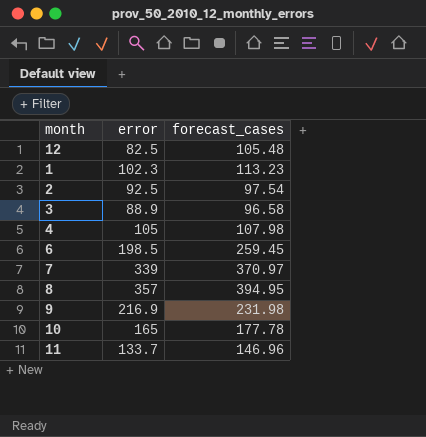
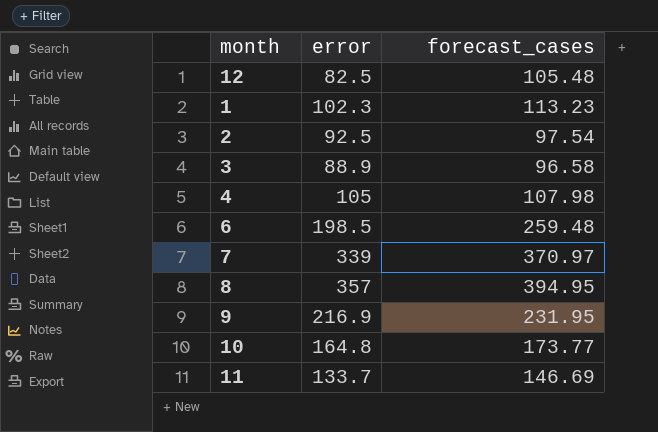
6 | forecast_cases: 259.45 -> 259.48
9 | forecast_cases: 231.98 -> 231.95
10 | error: 165 -> 164.8
10 | forecast_cases: 177.78 -> 173.77
11 | forecast_cases: 146.96 -> 146.69

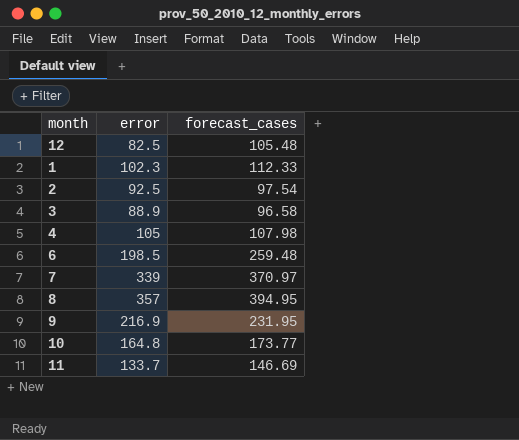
1 | forecast_cases: 113.23 -> 112.33

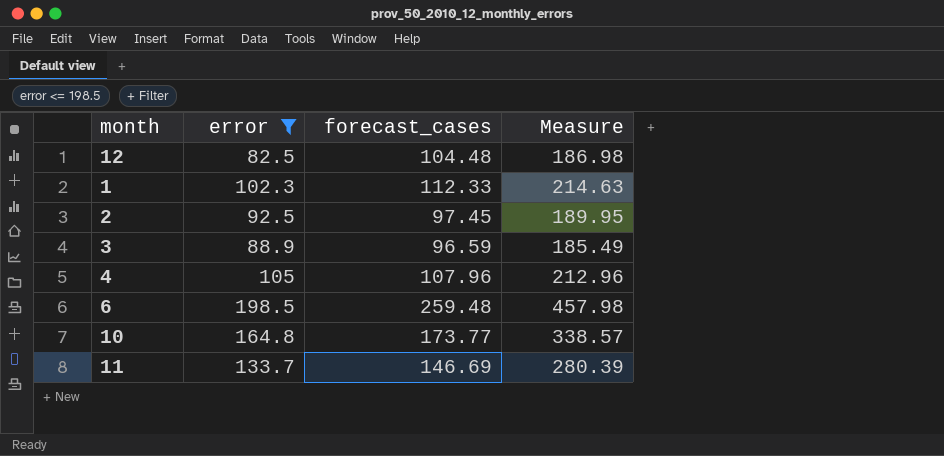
filter: none -> error <= 198.5
column Measure | formula: none -> [error] + [forecast_cases]
12 | forecast_cases: 105.48 -> 104.48
2 | forecast_cases: 97.54 -> 97.45
3 | forecast_cases: 96.58 -> 96.59
4 | forecast_cases: 107.98 -> 107.96

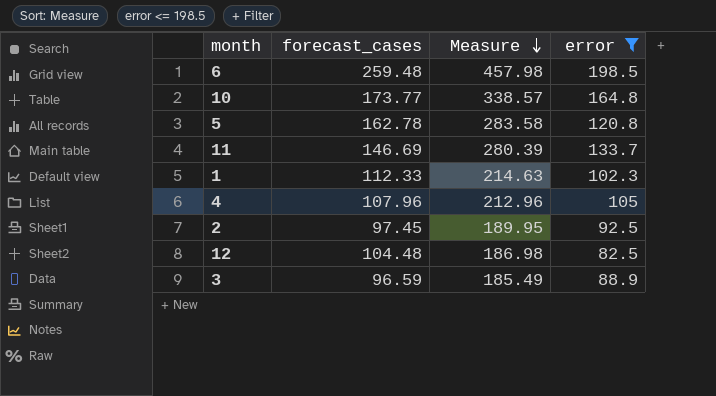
row order: none -> Measure descending
column error | position: 2 -> 4
row 5: none -> 162.78 | 283.58 | 120.8

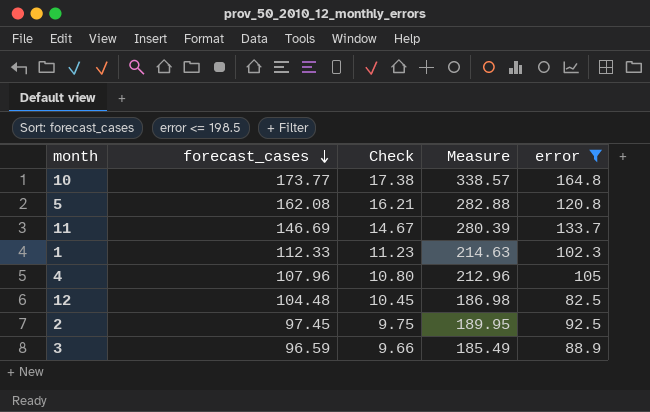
row order: Measure descending -> forecast_cases descending
column Check | formula: none -> [forecast_cases] * 0.1
row 6: 259.48 | 457.98 | 198.5 -> none
5 | forecast_cases: 162.78 -> 162.08
5 | Measure: 283.58 -> 282.88

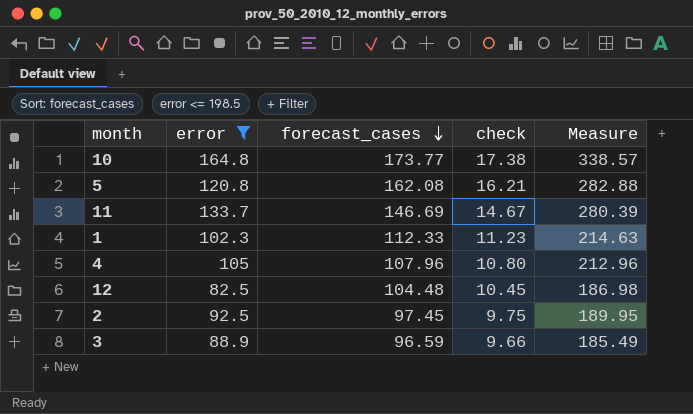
column error | position: 5 -> 2
column name: Check -> check

